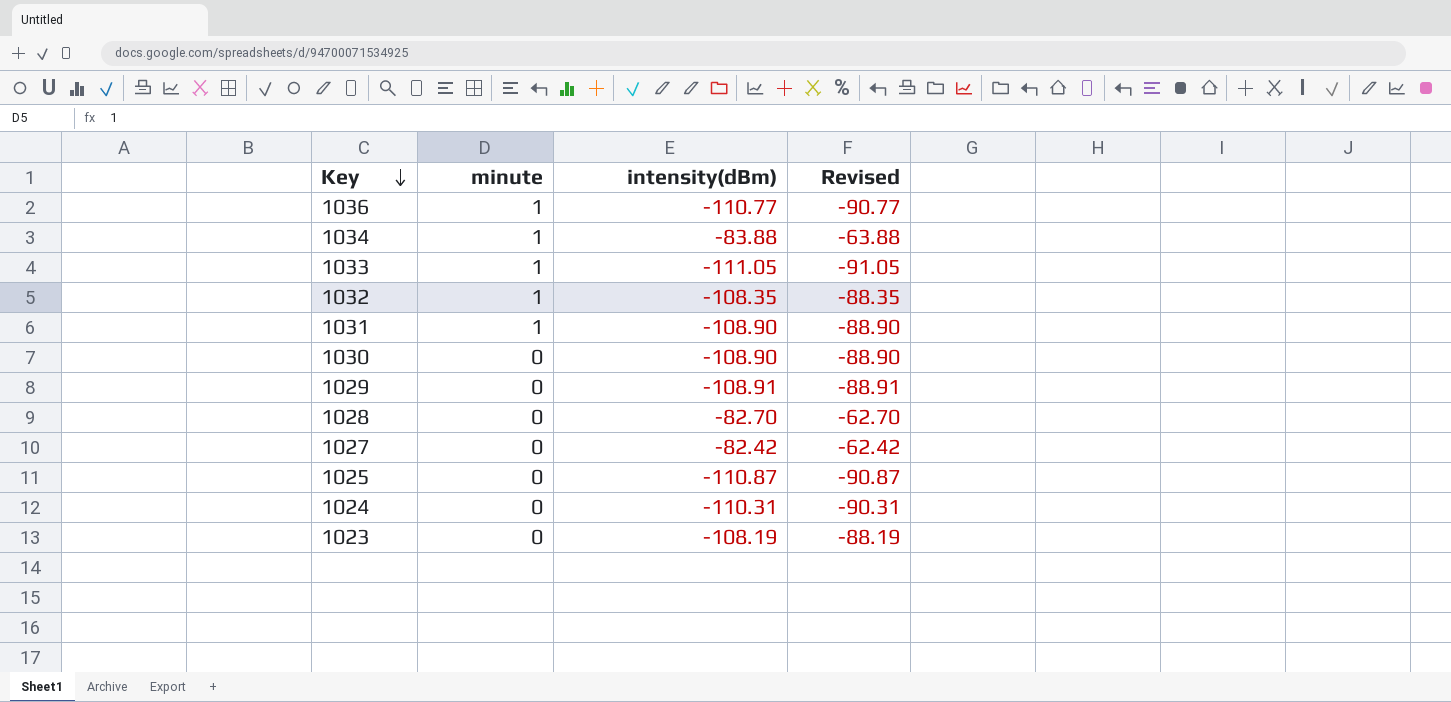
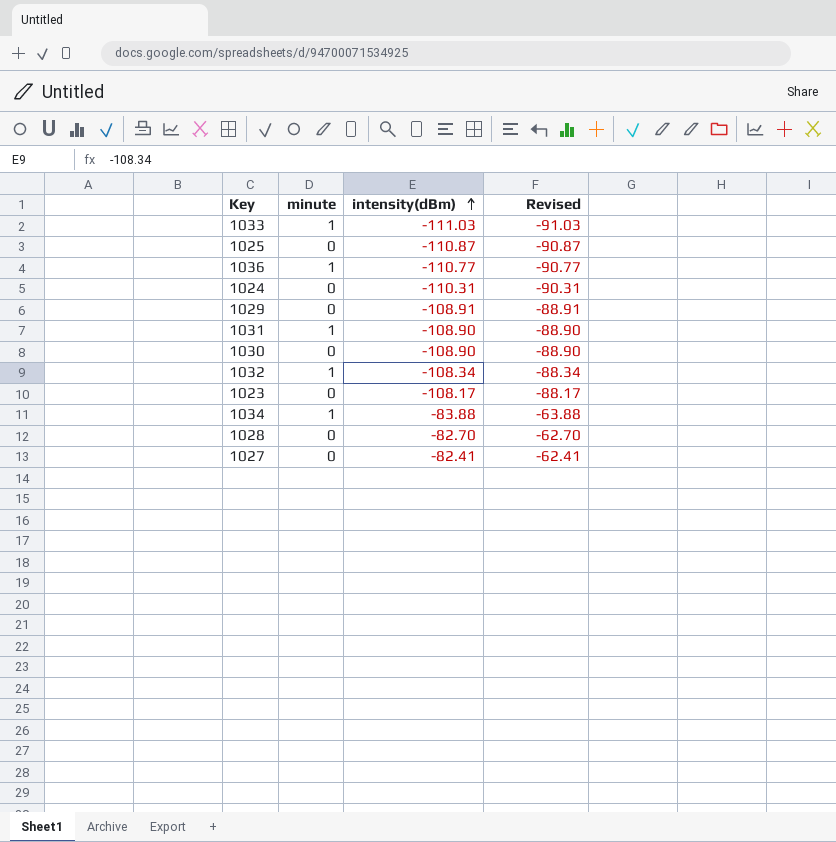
row order: Key descending -> intensity(dBm) ascending
1033 | intensity(dBm): -111.05 -> -111.03
1033 | Revised: -91.05 -> -91.03
1032 | intensity(dBm): -108.35 -> -108.34
1032 | Revised: -88.35 -> -88.34
1023 | intensity(dBm): -108.19 -> -108.17
1023 | Revised: -88.19 -> -88.17
1027 | intensity(dBm): -82.42 -> -82.41
1027 | Revised: -62.42 -> -62.41

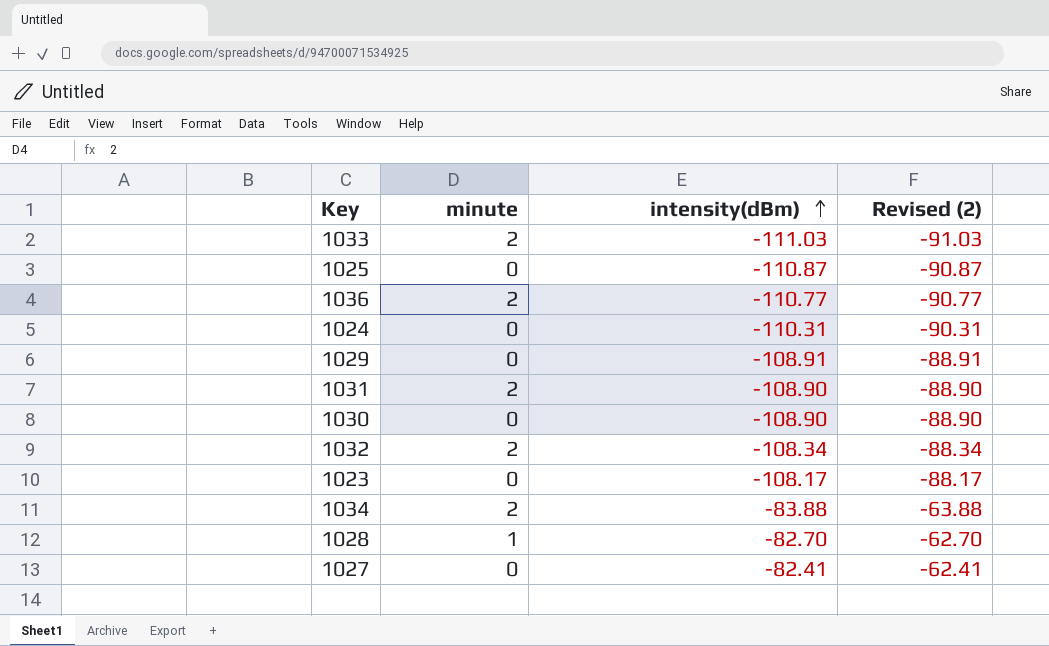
column name: Revised -> Revised (2)
1033 | minute: 1 -> 2
1036 | minute: 1 -> 2
1031 | minute: 1 -> 2
1032 | minute: 1 -> 2
1034 | minute: 1 -> 2
1028 | minute: 0 -> 1

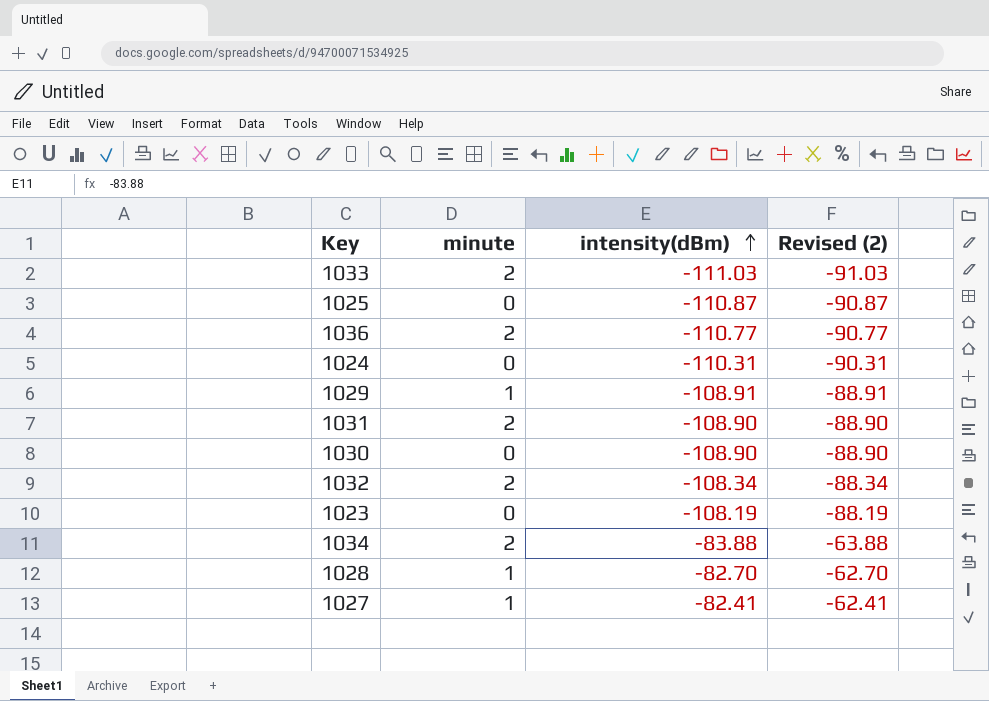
1029 | minute: 0 -> 1
1023 | intensity(dBm): -108.17 -> -108.19
1023 | Revised (2): -88.17 -> -88.19
1027 | minute: 0 -> 1

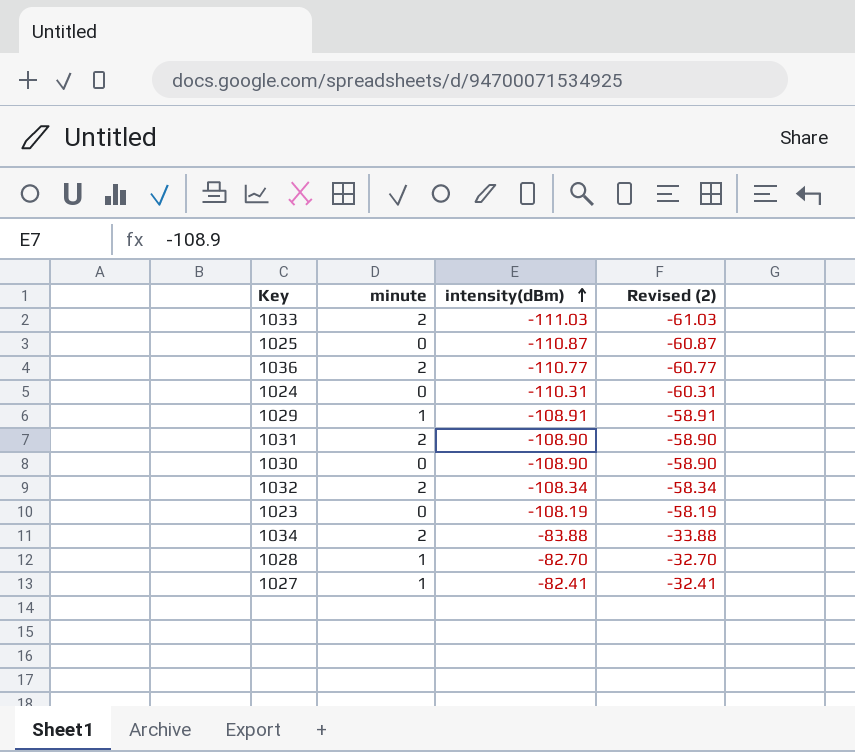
column Revised (2) | formula: [intensity(dBm)] + 20 -> [intensity(dBm)] + 50

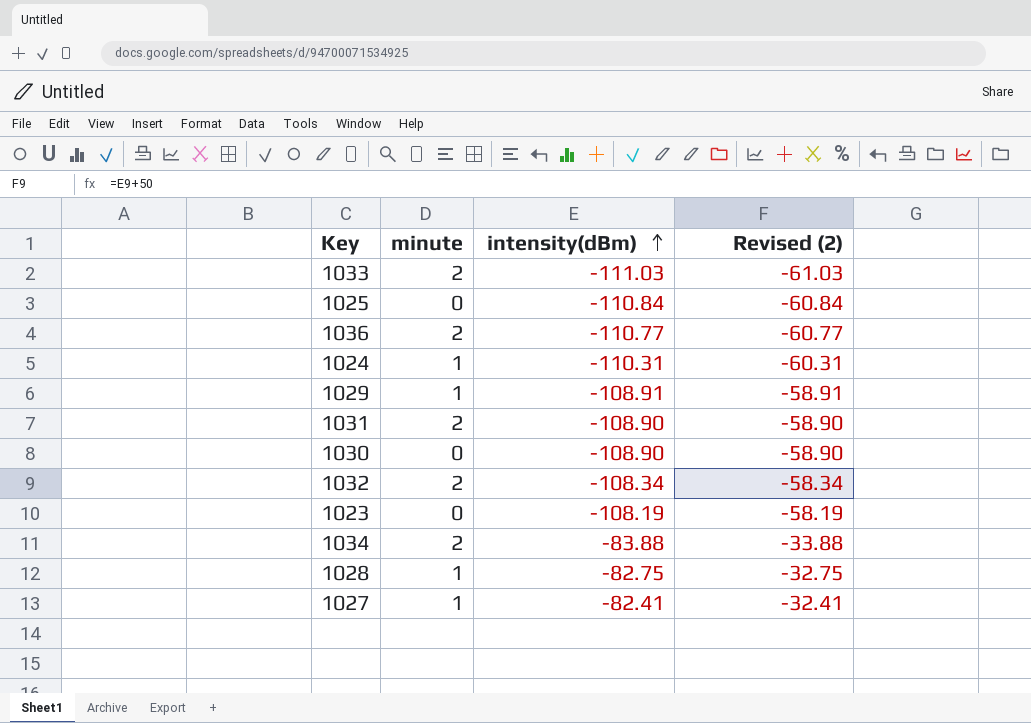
1025 | intensity(dBm): -110.87 -> -110.84
1025 | Revised (2): -60.87 -> -60.84
1024 | minute: 0 -> 1
1028 | intensity(dBm): -82.70 -> -82.75
1028 | Revised (2): -32.70 -> -32.75

